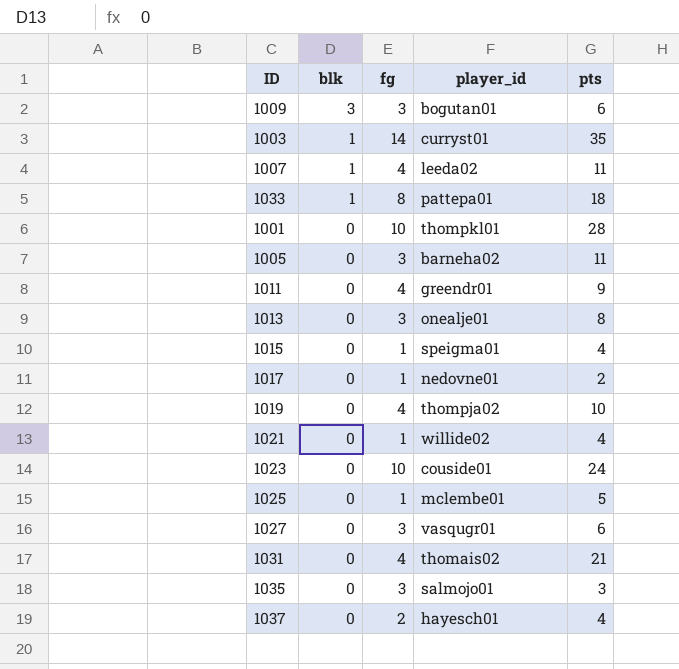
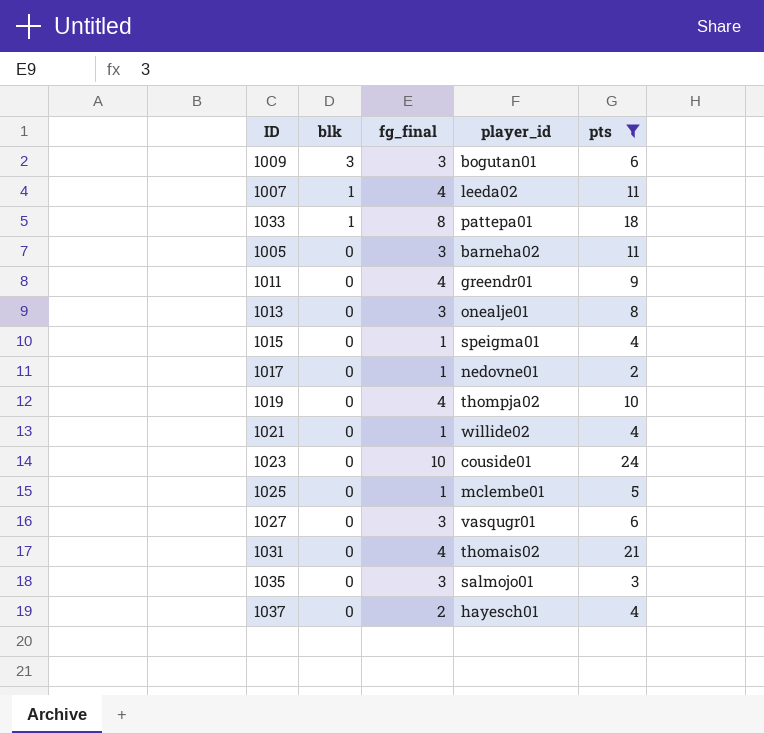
filter: none -> pts <= 24
column name: fg -> fg_final

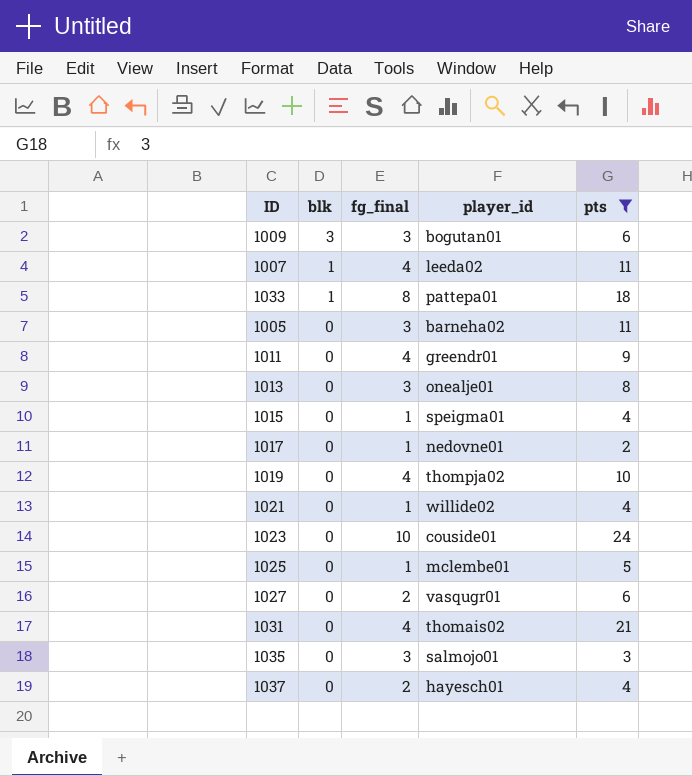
1027 | fg_final: 3 -> 2

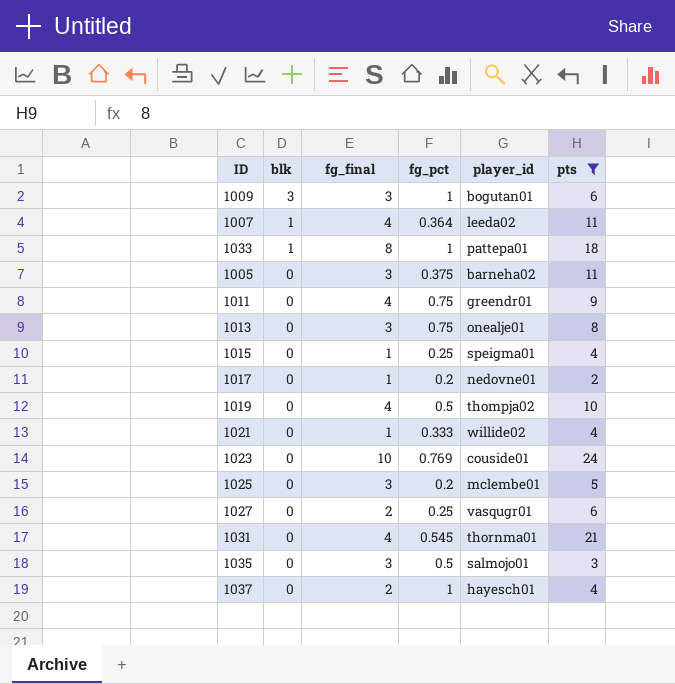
column fg_pct | position: none -> 4
1025 | fg_final: 1 -> 3
1031 | player_id: thomais02 -> thornma01

